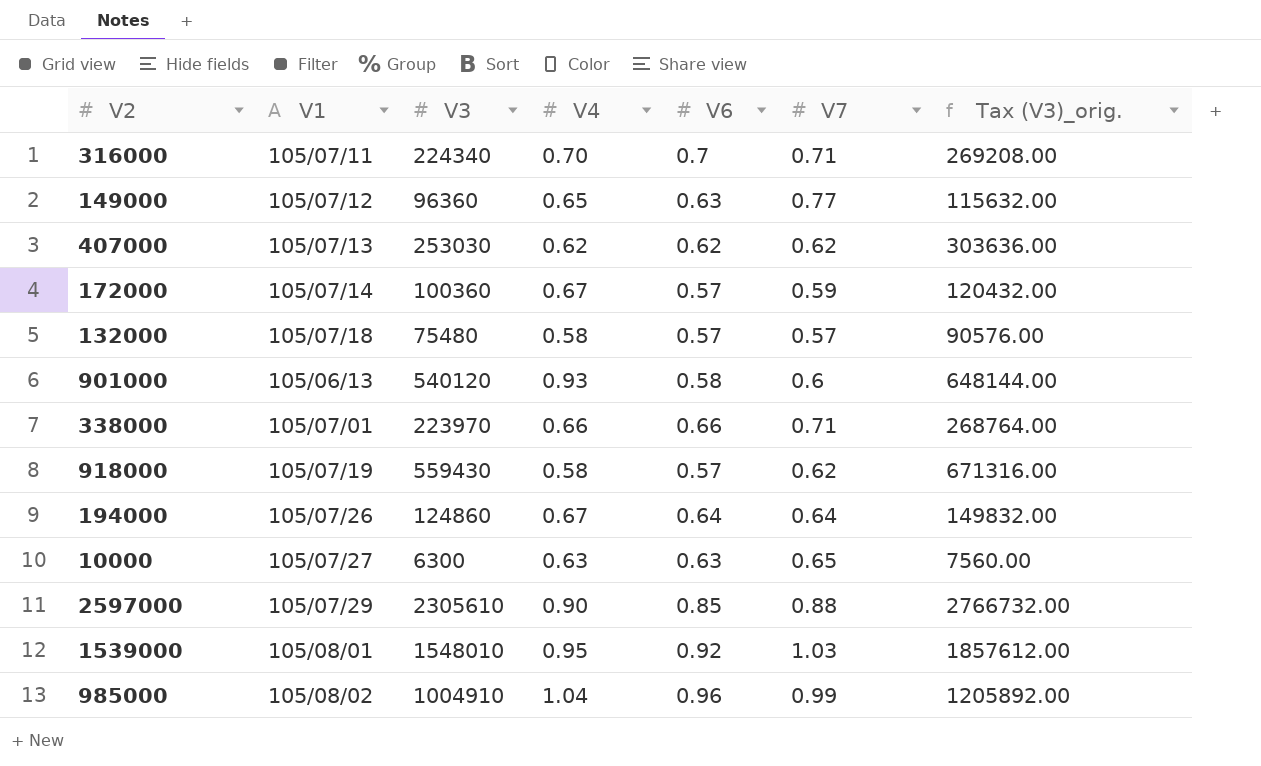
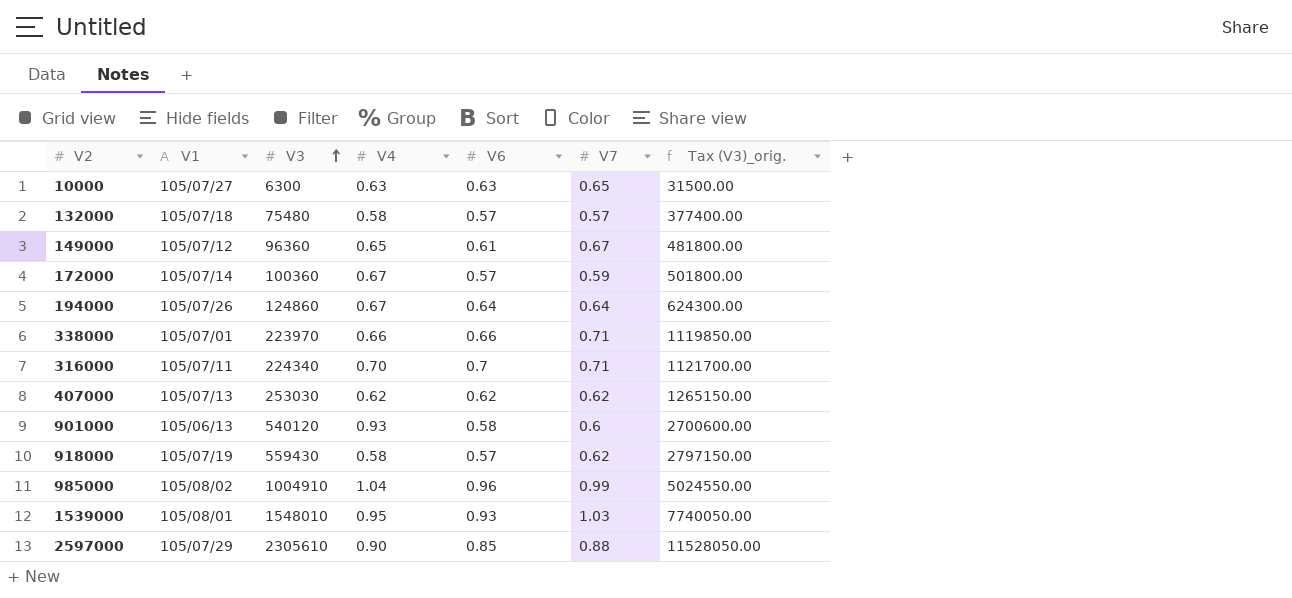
row order: none -> V3 ascending
column Tax (V3)_orig. | formula: [V3] * 1.2 -> [V3] * 5
149000 | V6: 0.63 -> 0.61
149000 | V7: 0.77 -> 0.67
1539000 | V6: 0.92 -> 0.93

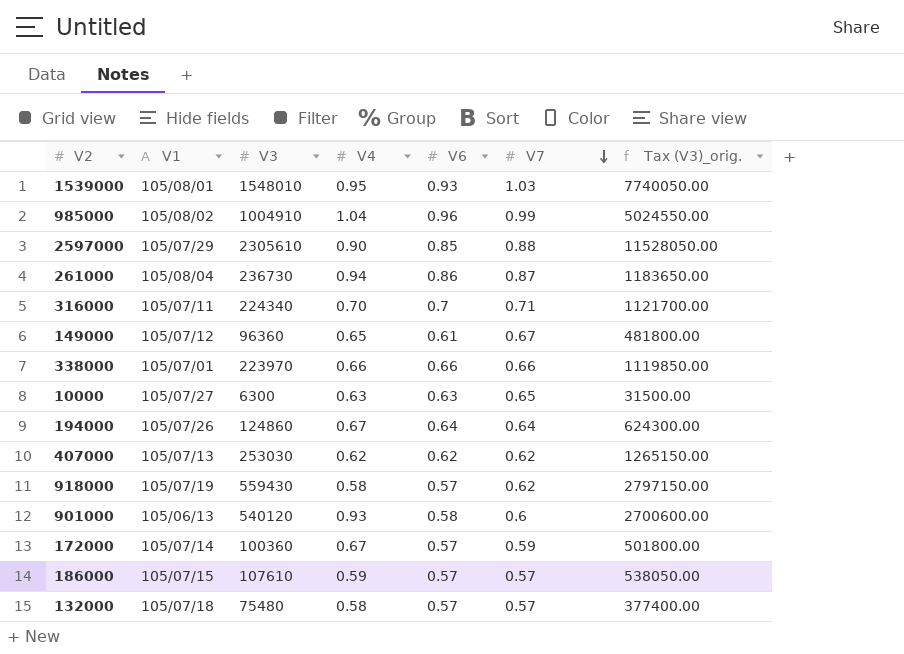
row order: V3 ascending -> V7 descending
row 261000: none -> 105/08/04 | 236730 | 0.94 | 0.86 | 0.87 | 1183650.00
338000 | V7: 0.71 -> 0.66
row 186000: none -> 105/07/15 | 107610 | 0.59 | 0.57 | 0.57 | 538050.00

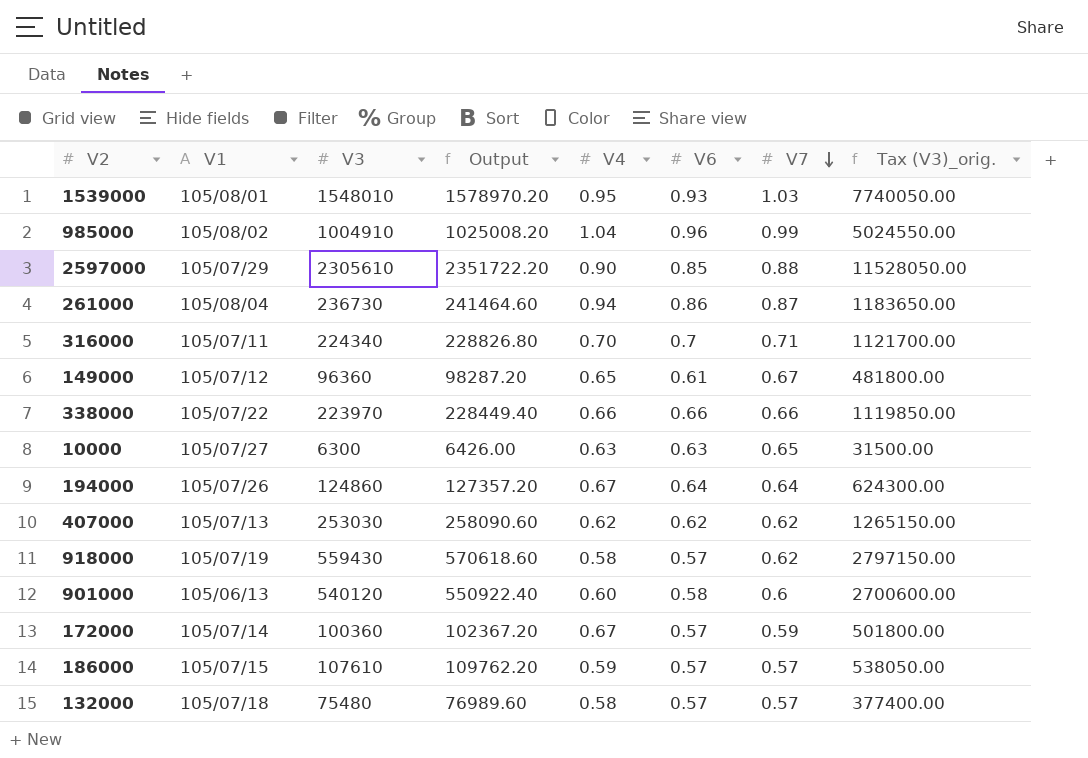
column Output | formula: none -> [V3] * 1.02
338000 | V1: 105/07/01 -> 105/07/22
901000 | V4: 0.93 -> 0.60

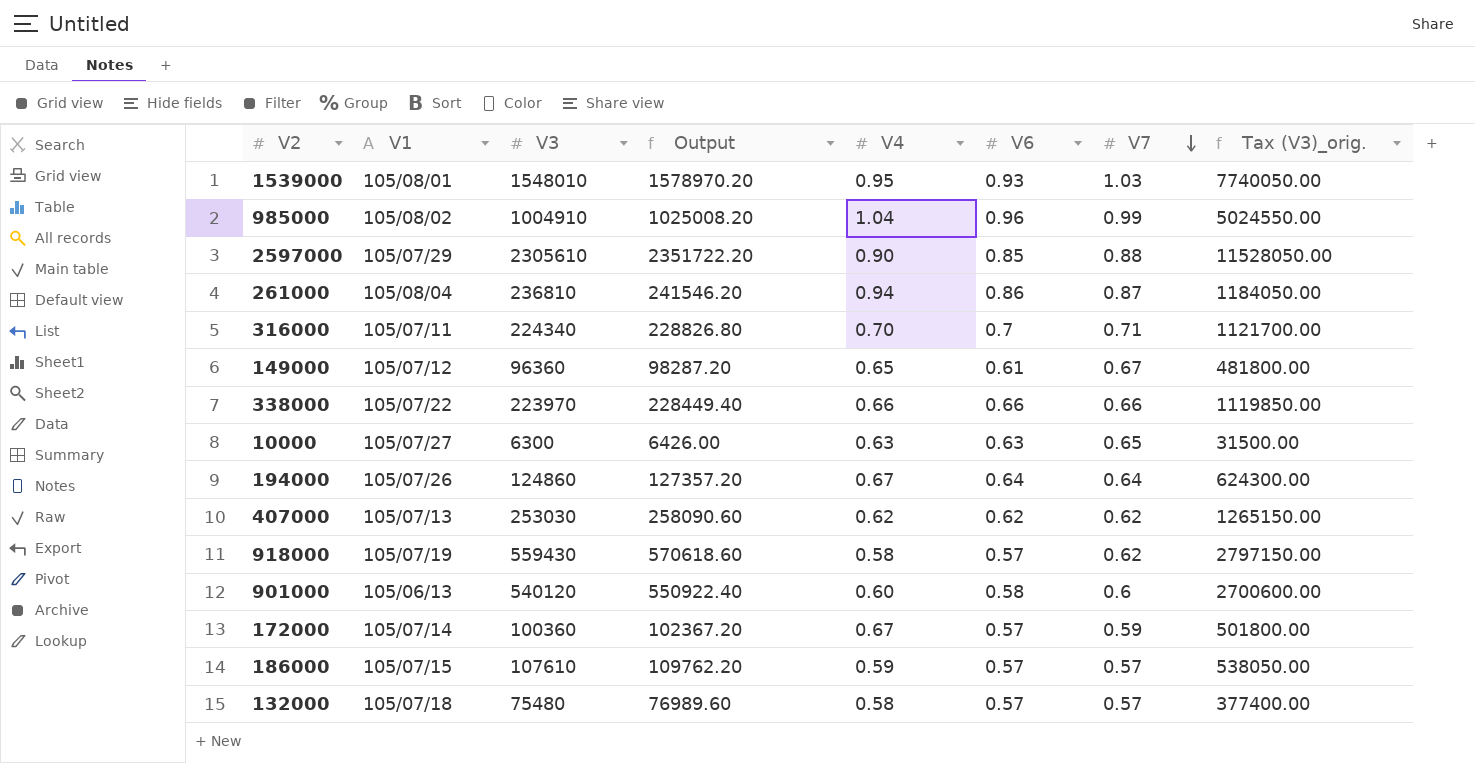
261000 | V3: 236730 -> 236810
261000 | Output: 241464.60 -> 241546.20
261000 | Tax (V3)_orig.: 1183650.00 -> 1184050.00

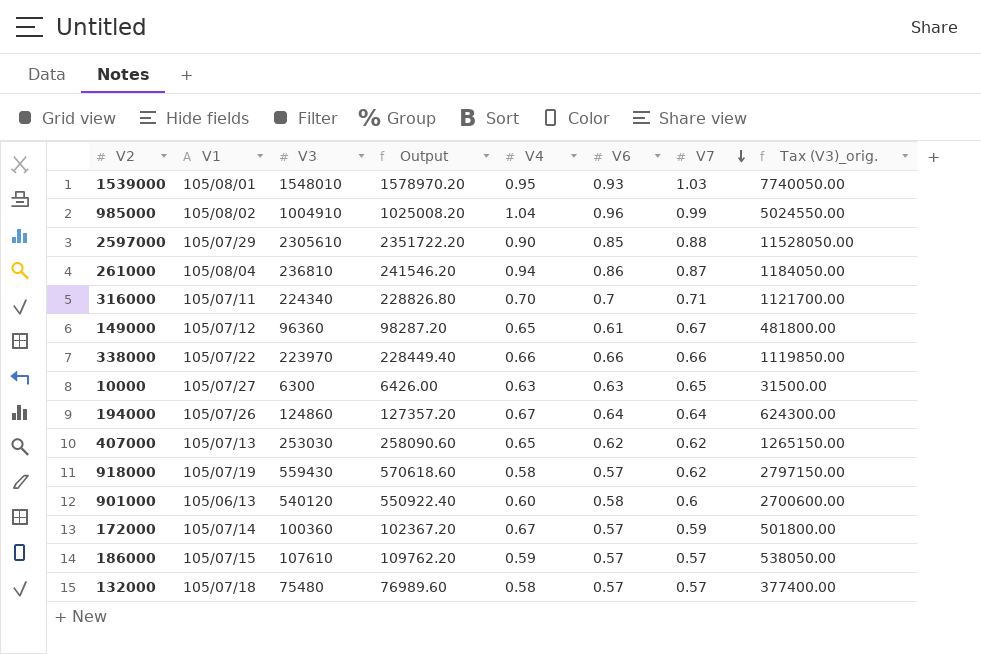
407000 | V4: 0.62 -> 0.65

